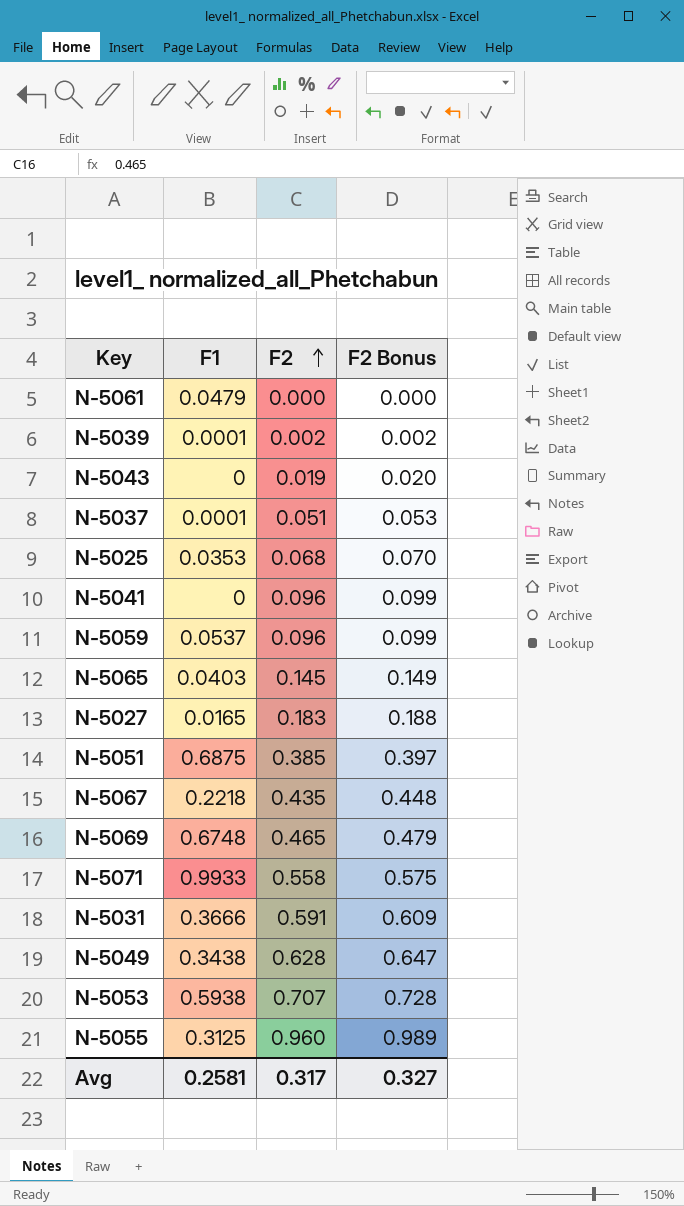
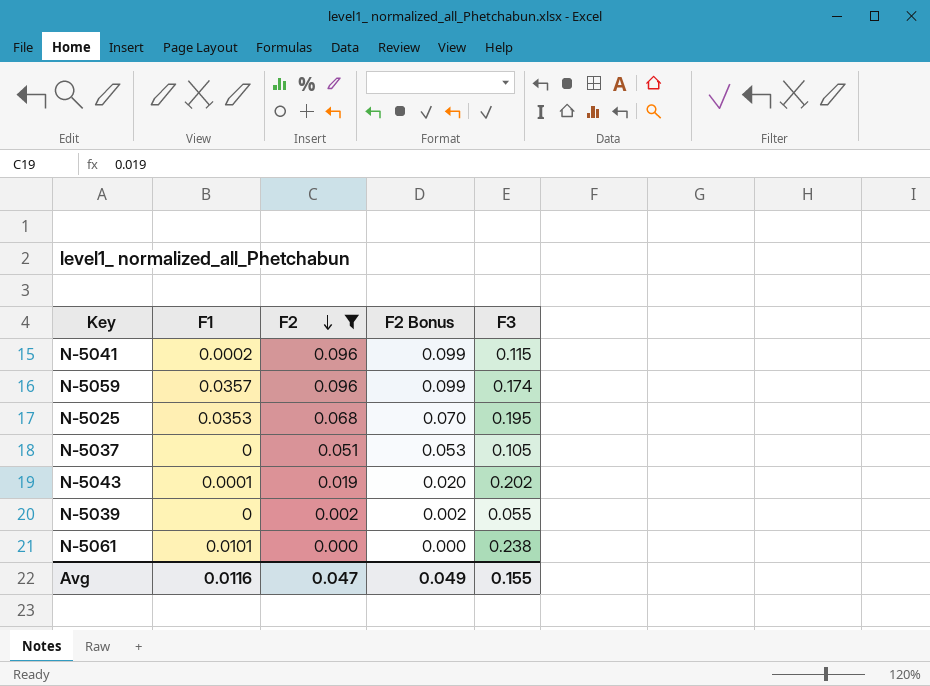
filter: none -> F2 <= 0.096
row order: F2 ascending -> F2 descending
column F3 | position: none -> 5
N-5041 | F1: 0 -> 0.0002
N-5059 | F1: 0.0537 -> 0.0357
N-5037 | F1: 0.0001 -> 0
N-5043 | F1: 0 -> 0.0001
N-5039 | F1: 0.0001 -> 0
N-5061 | F1: 0.0479 -> 0.0101
Avg | F1: 0.2581 -> 0.0116
Avg | F2: 0.317 -> 0.047
Avg | F2 Bonus: 0.327 -> 0.049

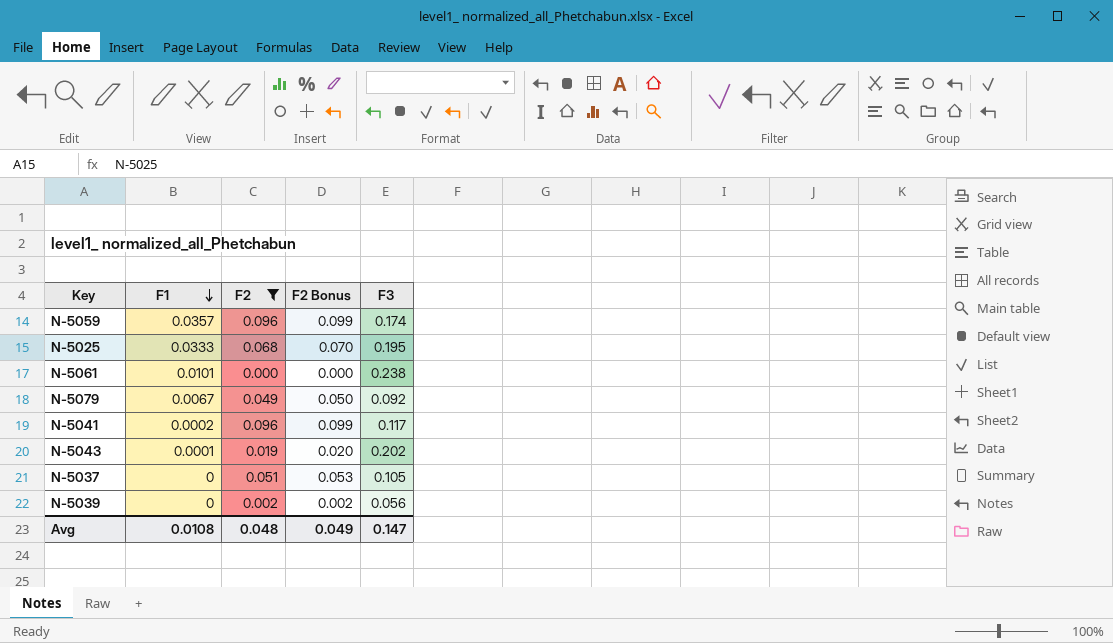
row order: F2 descending -> F1 descending
N-5025 | F1: 0.0353 -> 0.0333
row N-5079: none -> 0.0067 | 0.049 | 0.050 | 0.092
N-5041 | F3: 0.115 -> 0.117
N-5039 | F3: 0.055 -> 0.056
Avg | F1: 0.0116 -> 0.0108
Avg | F2: 0.047 -> 0.048
Avg | F3: 0.155 -> 0.147

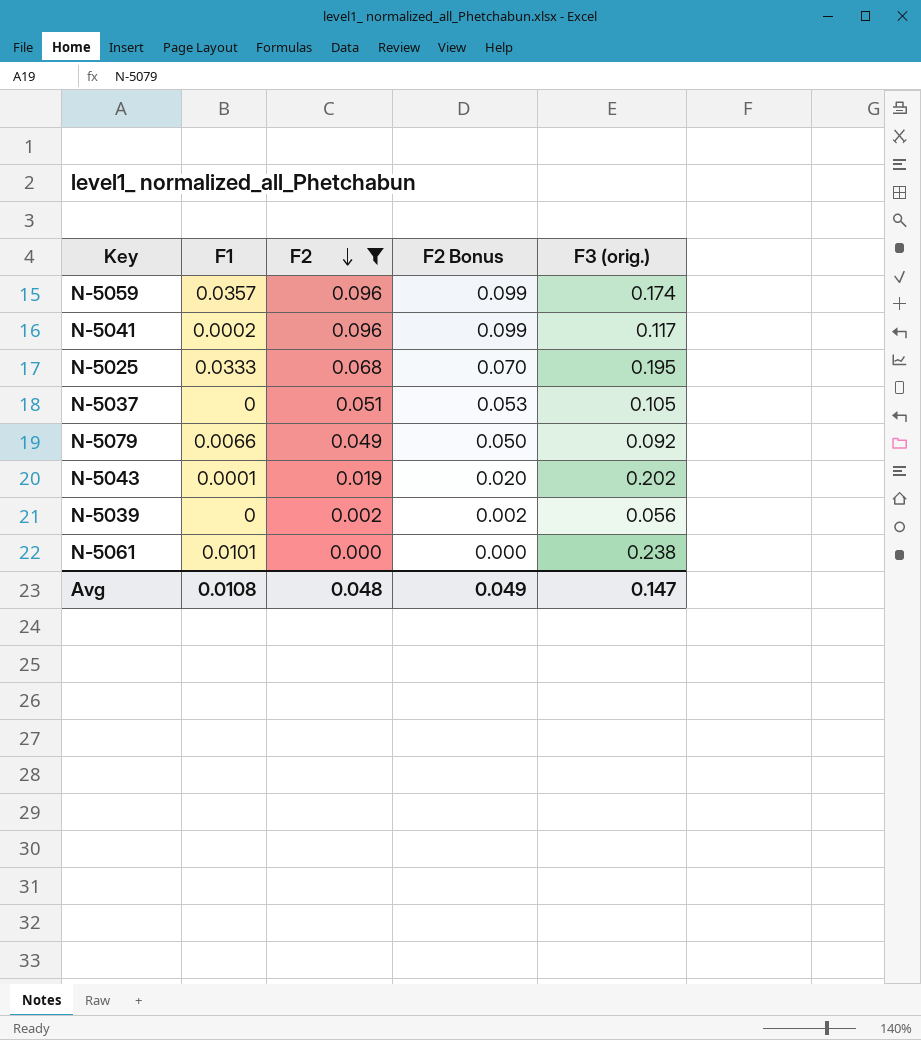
row order: F1 descending -> F2 descending
column name: F3 -> F3 (orig.)
N-5079 | F1: 0.0067 -> 0.0066

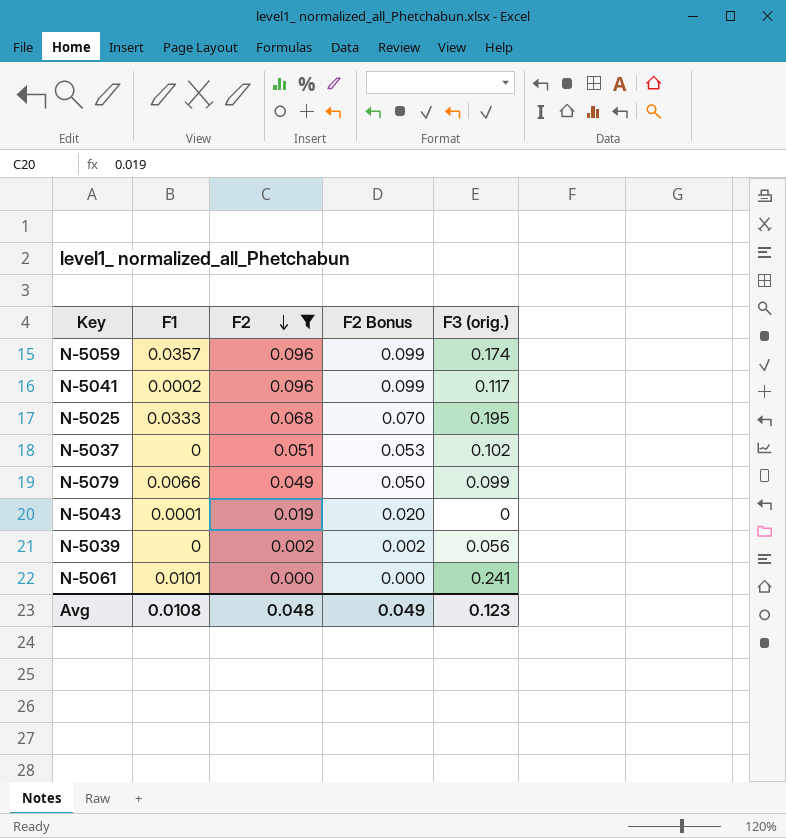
N-5037 | F3 (orig.): 0.105 -> 0.102
N-5079 | F3 (orig.): 0.092 -> 0.099
N-5043 | F3 (orig.): 0.202 -> 0
N-5061 | F3 (orig.): 0.238 -> 0.241
Avg | F3 (orig.): 0.147 -> 0.123

